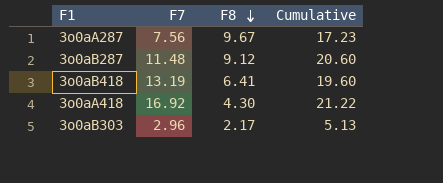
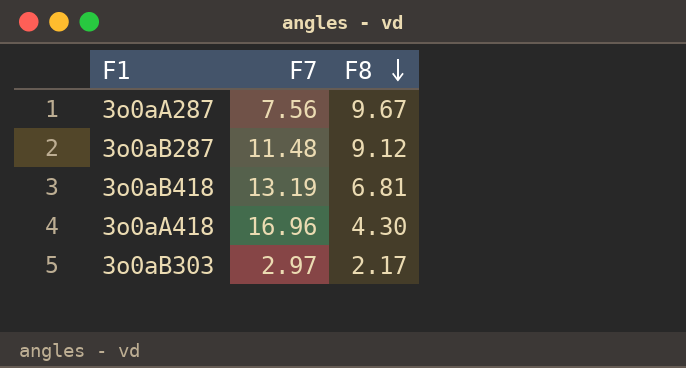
column Cumulative | formula: [F7] + [F8] -> none
3o0aB418 | F8: 6.41 -> 6.81
3o0aA418 | F7: 16.92 -> 16.96
3o0aB303 | F7: 2.96 -> 2.97

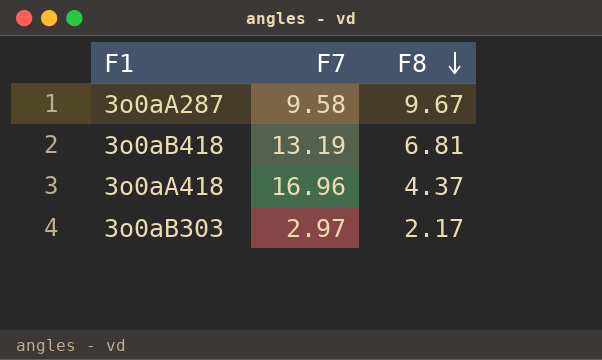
row 3o0aB287: 11.48 | 9.12 -> none
3o0aA287 | F7: 7.56 -> 9.58
3o0aA418 | F8: 4.30 -> 4.37

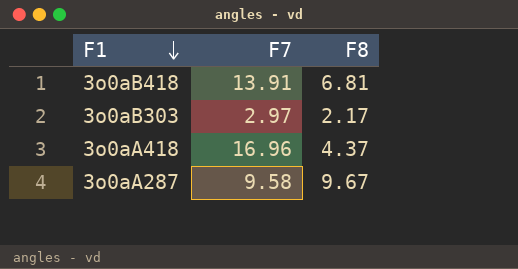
row order: F8 descending -> F1 descending
3o0aB418 | F7: 13.19 -> 13.91

